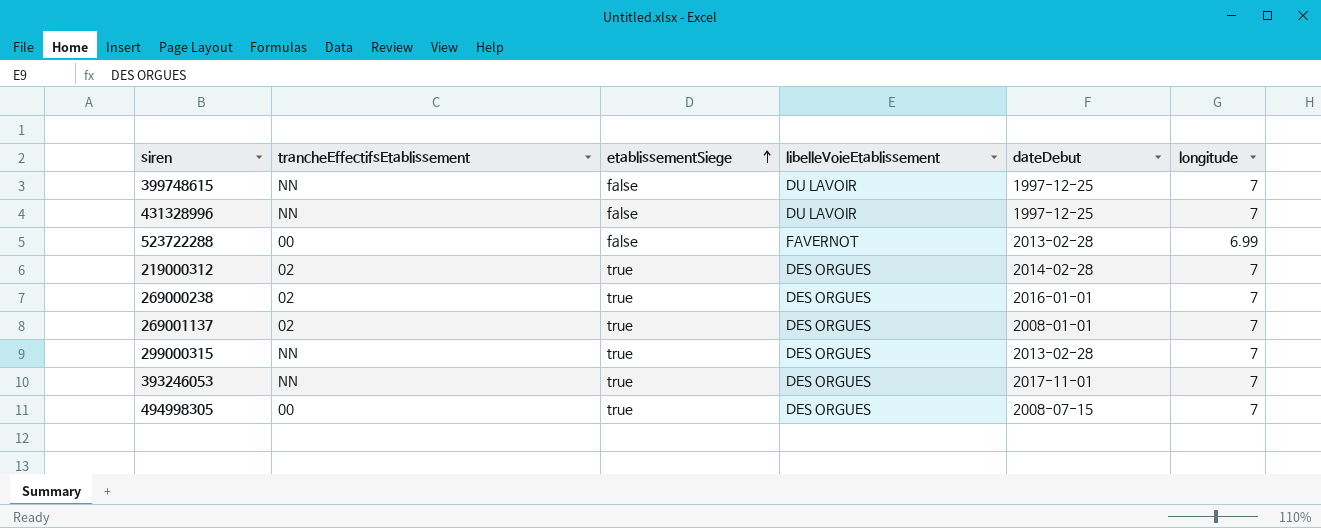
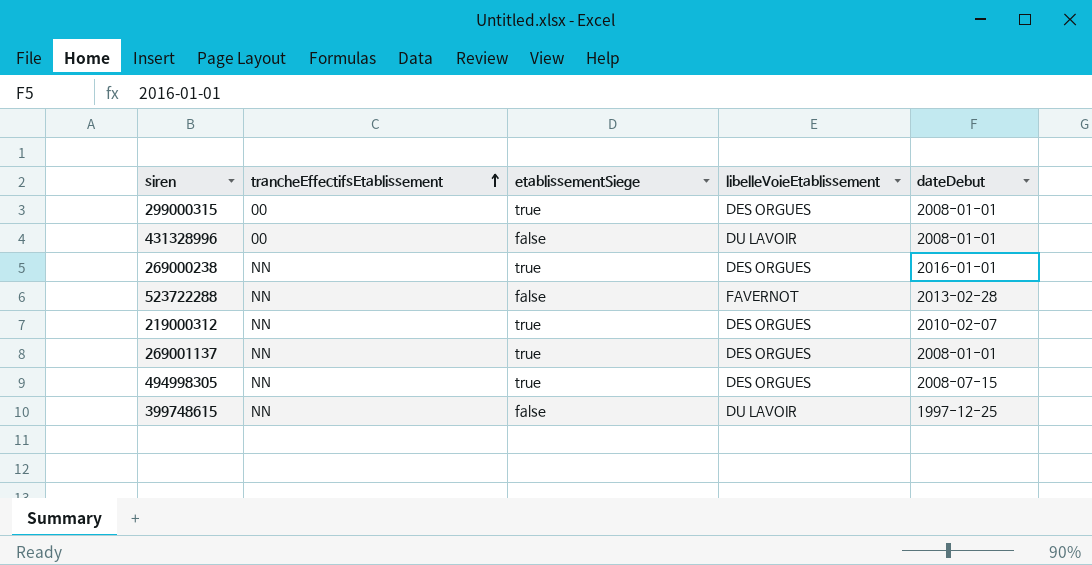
row order: etablissementSiege ascending -> trancheEffectifsEtablissement ascending
column longitude | position: 6 -> none
row 393246053: NN | true | DES ORGUES | 2017-11-01 | 7 -> none
299000315 | trancheEffectifsEtablissement: NN -> 00
299000315 | dateDebut: 2013-02-28 -> 2008-01-01
431328996 | trancheEffectifsEtablissement: NN -> 00
431328996 | dateDebut: 1997-12-25 -> 2008-01-01
269000238 | trancheEffectifsEtablissement: 02 -> NN
523722288 | trancheEffectifsEtablissement: 00 -> NN
219000312 | trancheEffectifsEtablissement: 02 -> NN
219000312 | dateDebut: 2014-02-28 -> 2010-02-07
269001137 | trancheEffectifsEtablissement: 02 -> NN
494998305 | trancheEffectifsEtablissement: 00 -> NN

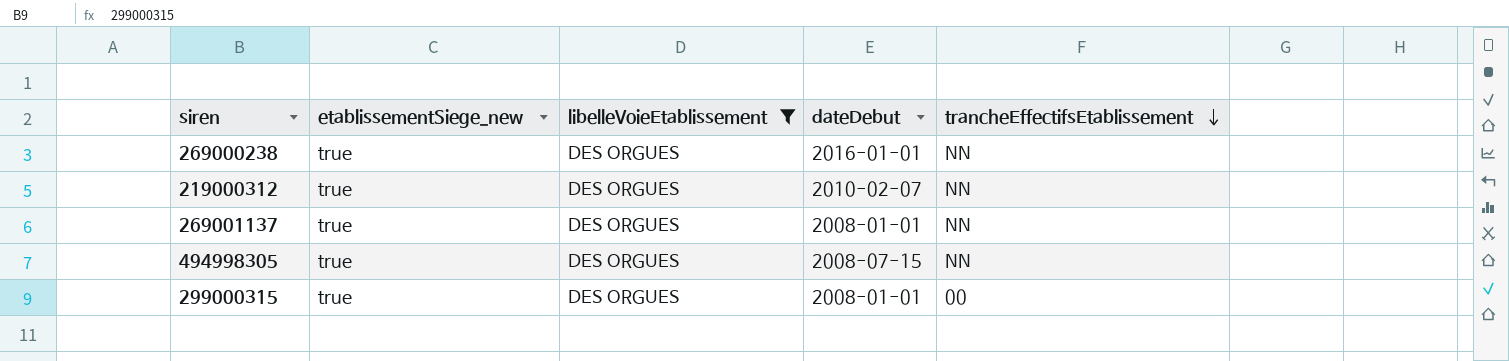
filter: none -> libelleVoieEtablissement = DES ORGUES
row order: trancheEffectifsEtablissement ascending -> trancheEffectifsEtablissement descending
column name: etablissementSiege -> etablissementSiege_new
column trancheEffectifsEtablissement | position: 2 -> 5

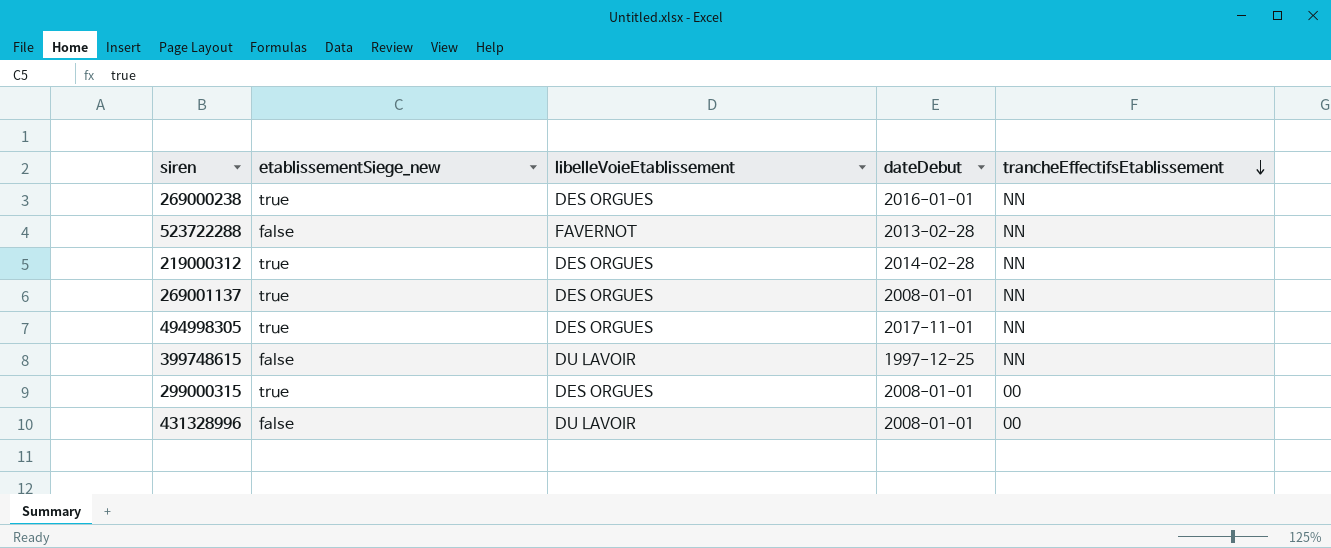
filter: libelleVoieEtablissement = DES ORGUES -> none
219000312 | dateDebut: 2010-02-07 -> 2014-02-28
494998305 | dateDebut: 2008-07-15 -> 2017-11-01

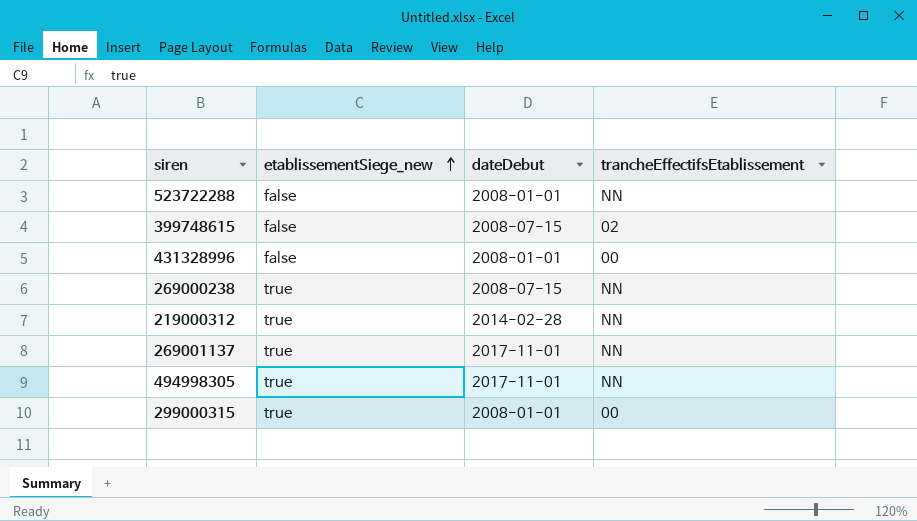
row order: trancheEffectifsEtablissement descending -> etablissementSiege_new ascending
column libelleVoieEtablissement | position: 3 -> none
523722288 | dateDebut: 2013-02-28 -> 2008-01-01
399748615 | dateDebut: 1997-12-25 -> 2008-07-15
399748615 | trancheEffectifsEtablissement: NN -> 02
269000238 | dateDebut: 2016-01-01 -> 2008-07-15
269001137 | dateDebut: 2008-01-01 -> 2017-11-01

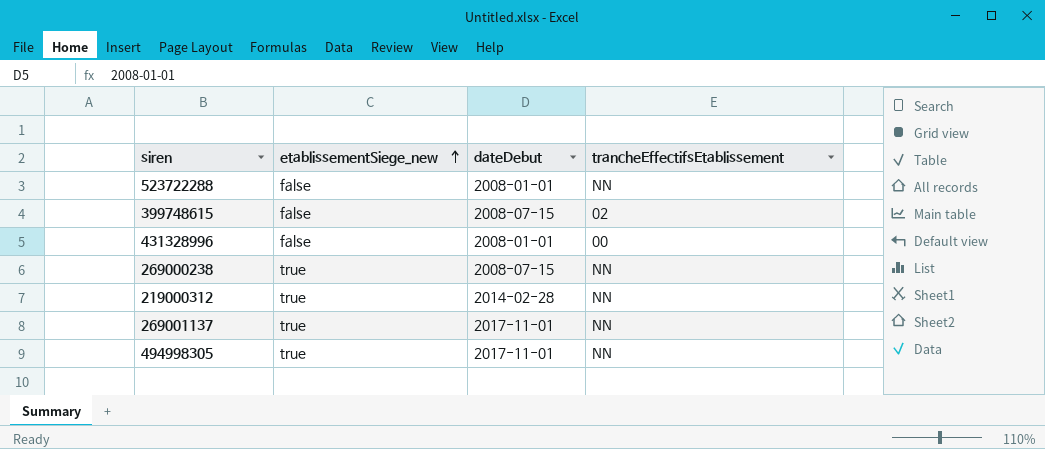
row 299000315: true | 2008-01-01 | 00 -> none

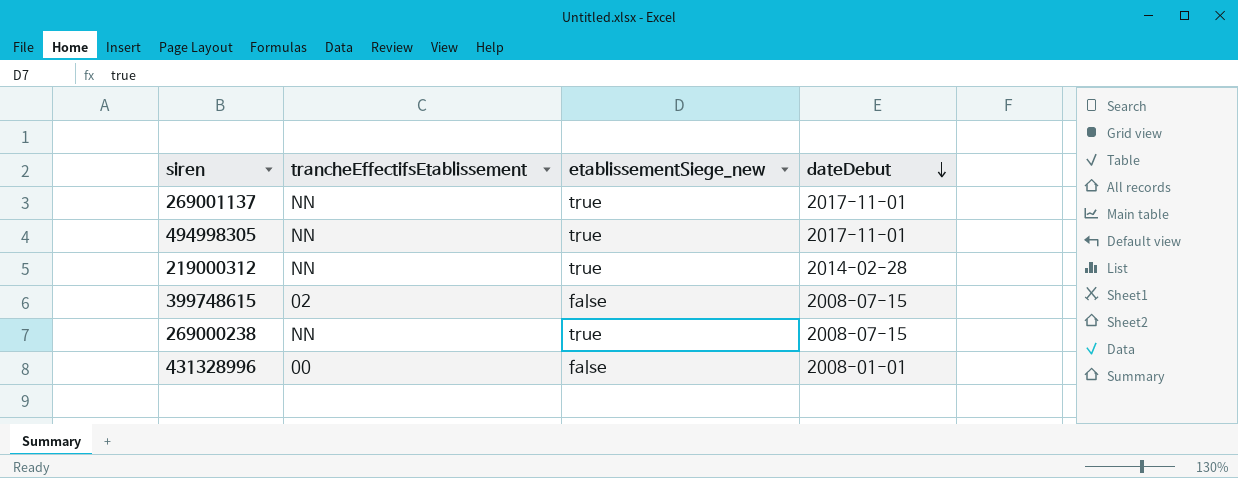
row order: etablissementSiege_new ascending -> dateDebut descending
column trancheEffectifsEtablissement | position: 4 -> 2
row 523722288: false | 2008-01-01 | NN -> none

